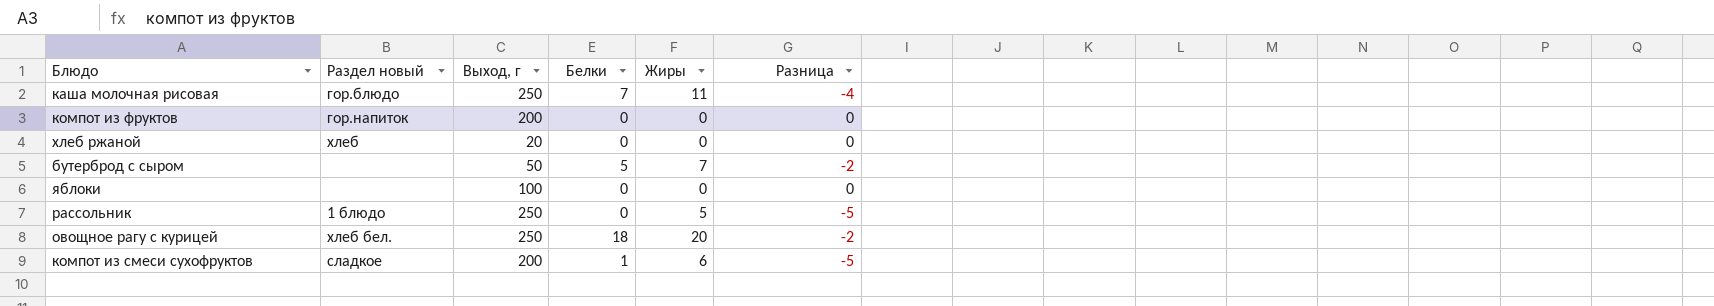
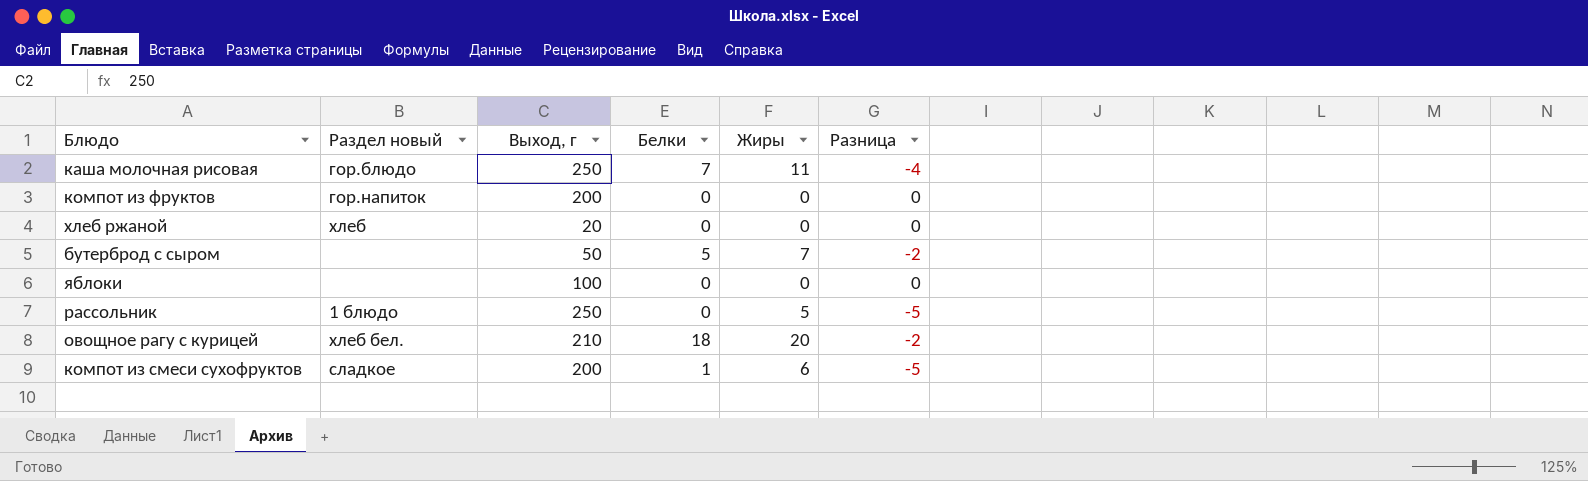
овощное рагу с курицей | Выход, г: 250 -> 210

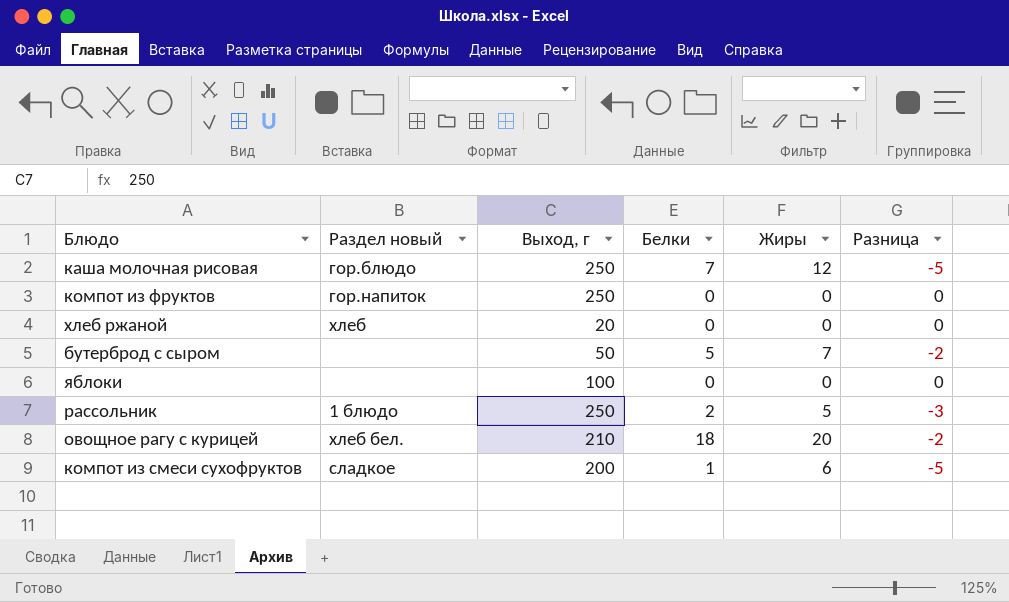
каша молочная рисовая | Жиры: 11 -> 12
каша молочная рисовая | Разница: -4 -> -5
компот из фруктов | Выход, г: 200 -> 250
рассольник | Белки: 0 -> 2
рассольник | Разница: -5 -> -3

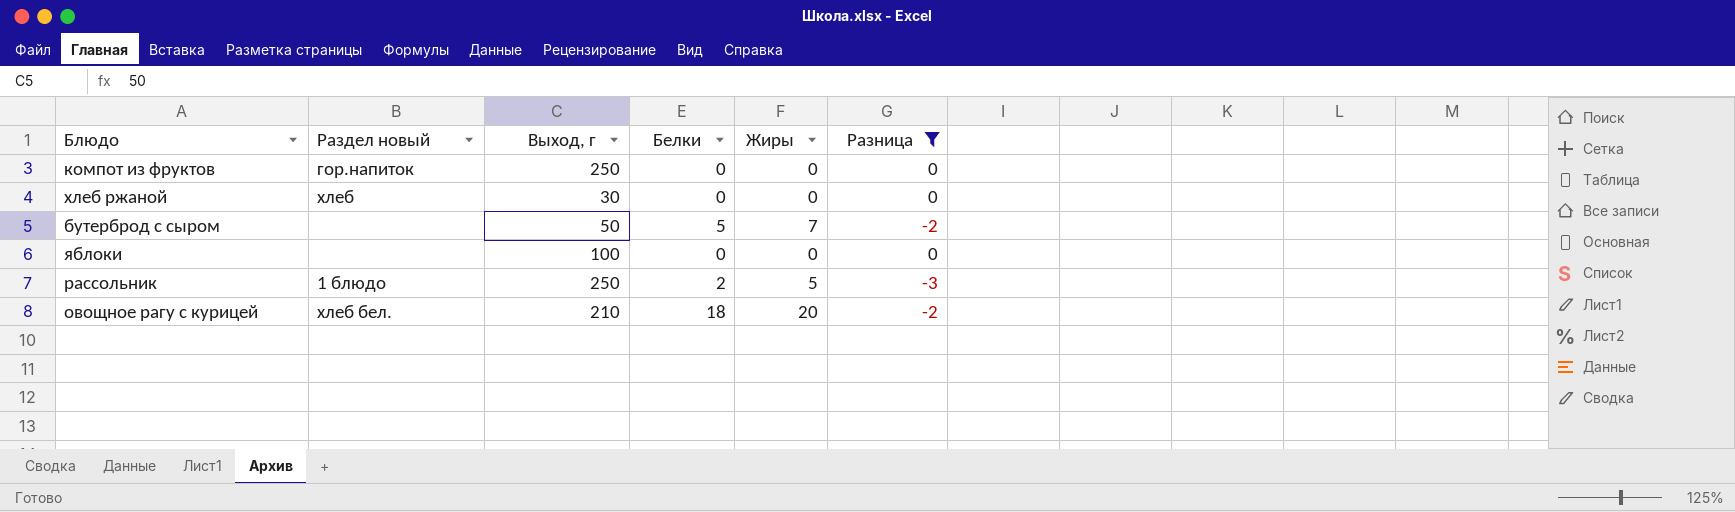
filter: none -> Разница != -5
хлеб ржаной | Выход, г: 20 -> 30

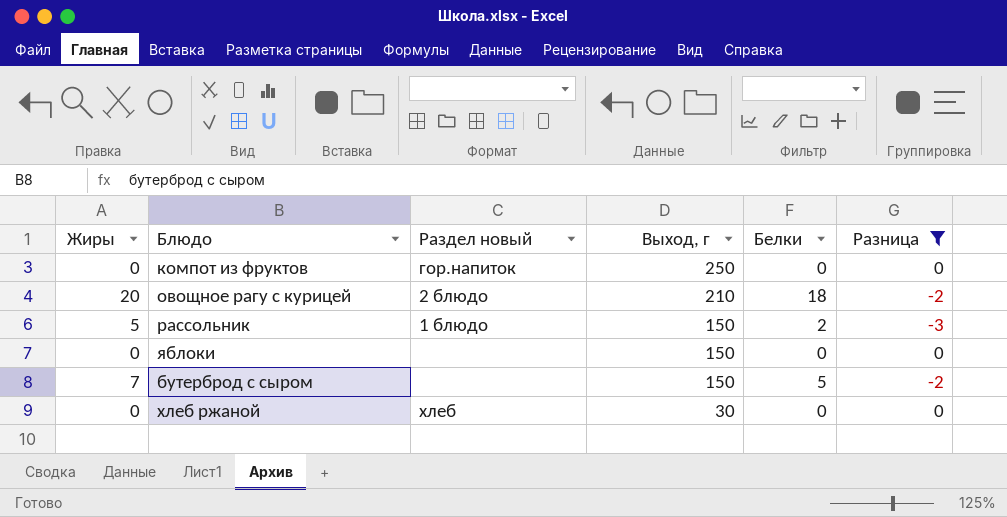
row order: none -> Выход, г descending
column Жиры | position: 5 -> 1
овощное рагу с курицей | Раздел новый: хлеб бел. -> 2 блюдо
рассольник | Выход, г: 250 -> 150
яблоки | Выход, г: 100 -> 150
бутерброд с сыром | Выход, г: 50 -> 150

